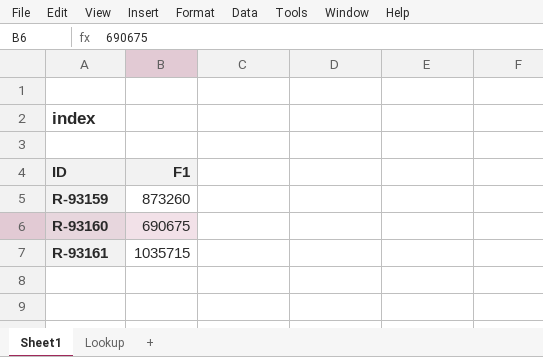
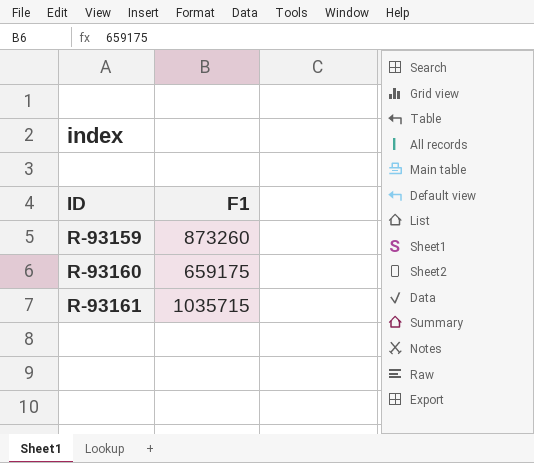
R-93160 | F1: 690675 -> 659175

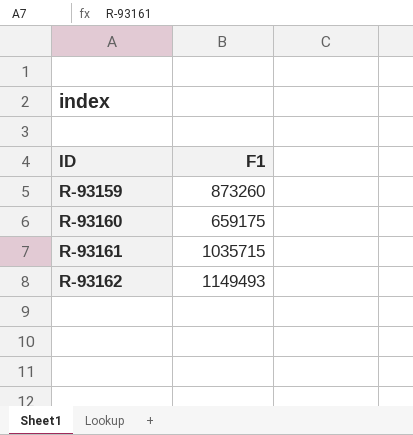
row R-93162: none -> 1149493

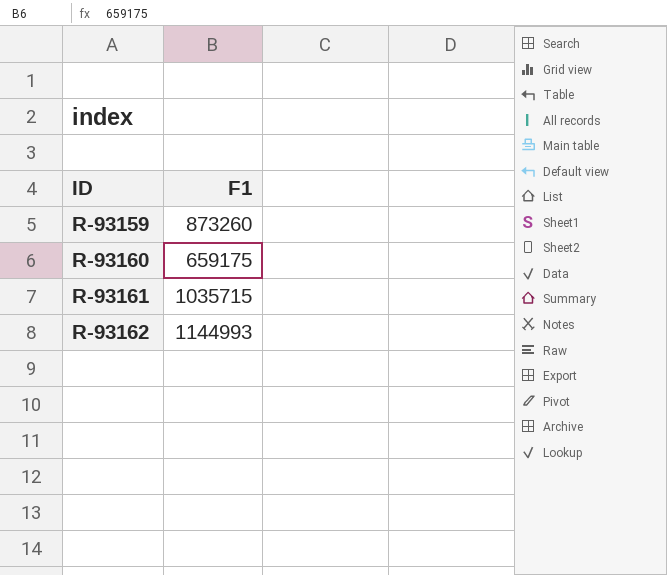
R-93162 | F1: 1149493 -> 1144993

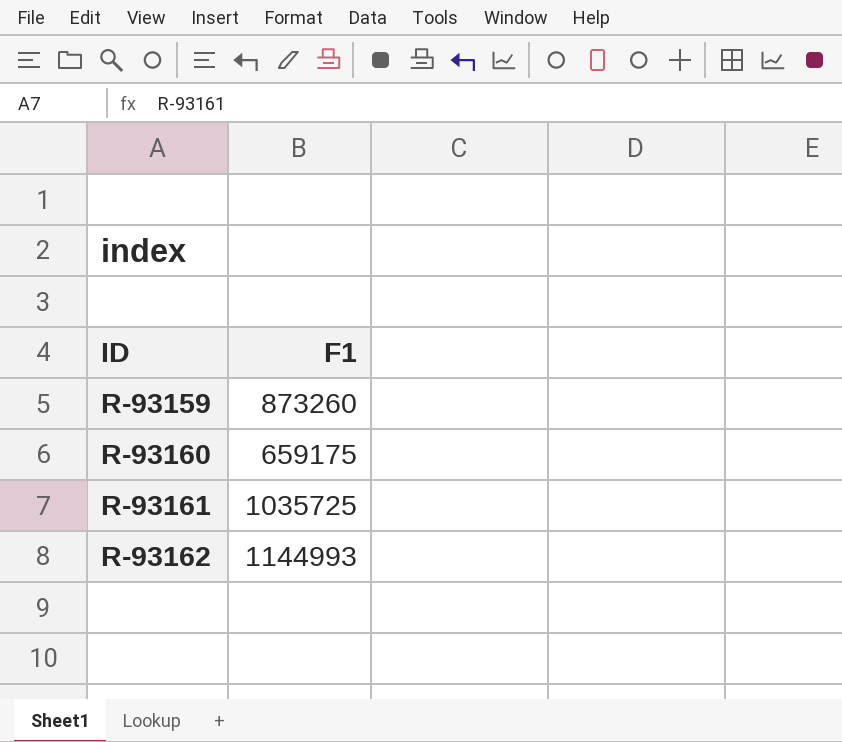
R-93161 | F1: 1035715 -> 1035725

